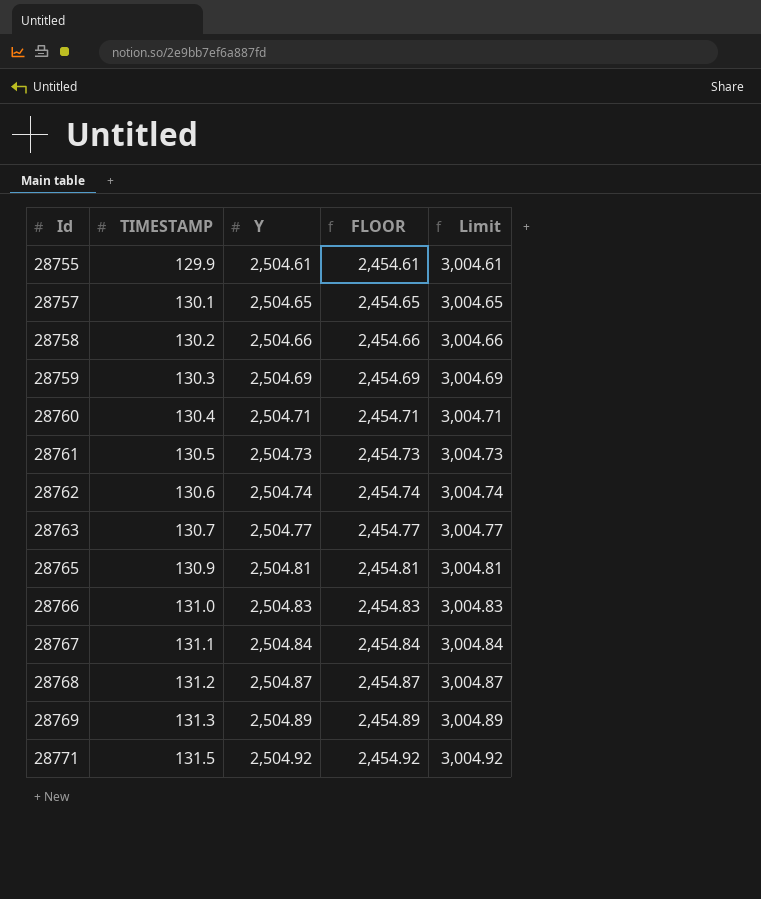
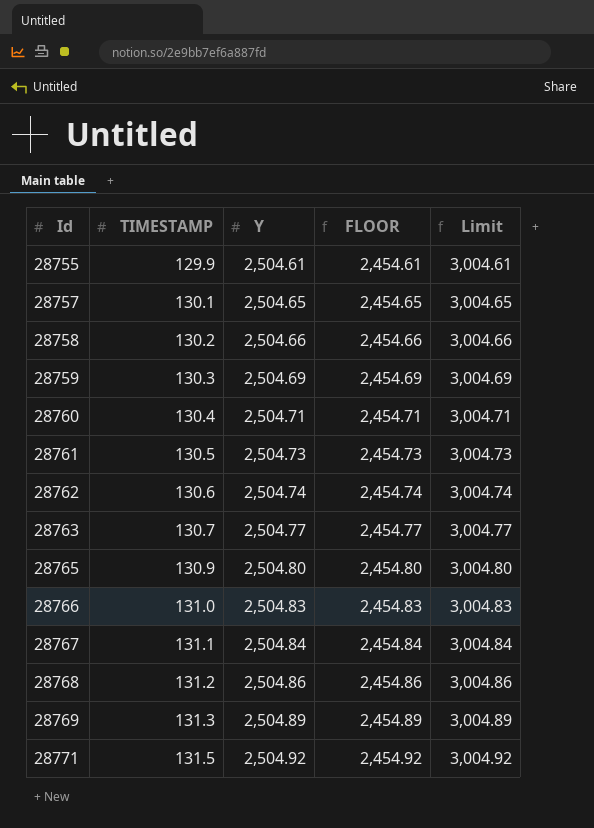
28765 | Y: 2,504.81 -> 2,504.80
28765 | FLOOR: 2,454.81 -> 2,454.80
28765 | Limit: 3,004.81 -> 3,004.80
28768 | Y: 2,504.87 -> 2,504.86
28768 | FLOOR: 2,454.87 -> 2,454.86
28768 | Limit: 3,004.87 -> 3,004.86

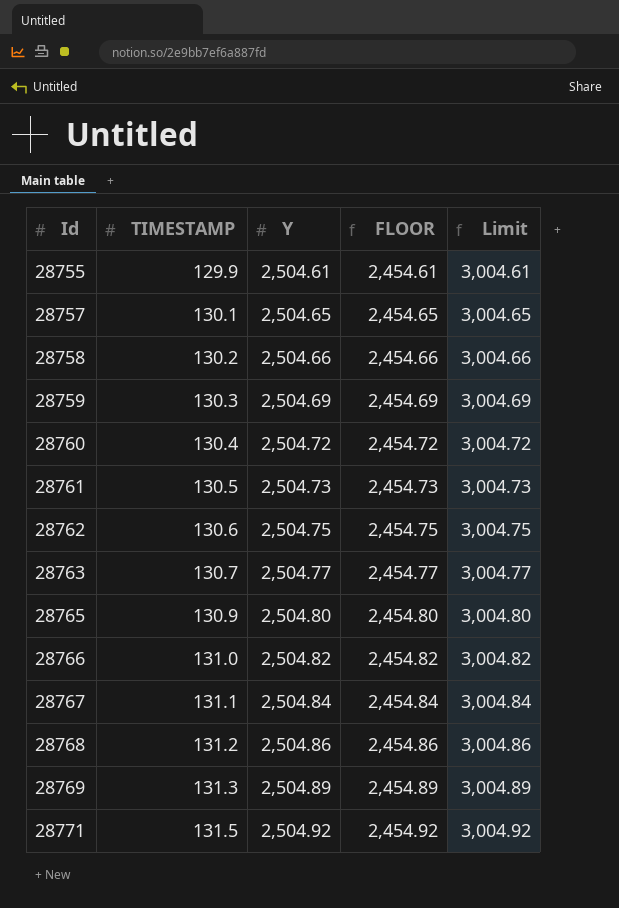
28760 | Y: 2,504.71 -> 2,504.72
28760 | FLOOR: 2,454.71 -> 2,454.72
28760 | Limit: 3,004.71 -> 3,004.72
28762 | Y: 2,504.74 -> 2,504.75
28762 | FLOOR: 2,454.74 -> 2,454.75
28762 | Limit: 3,004.74 -> 3,004.75
28766 | Y: 2,504.83 -> 2,504.82
28766 | FLOOR: 2,454.83 -> 2,454.82
28766 | Limit: 3,004.83 -> 3,004.82

